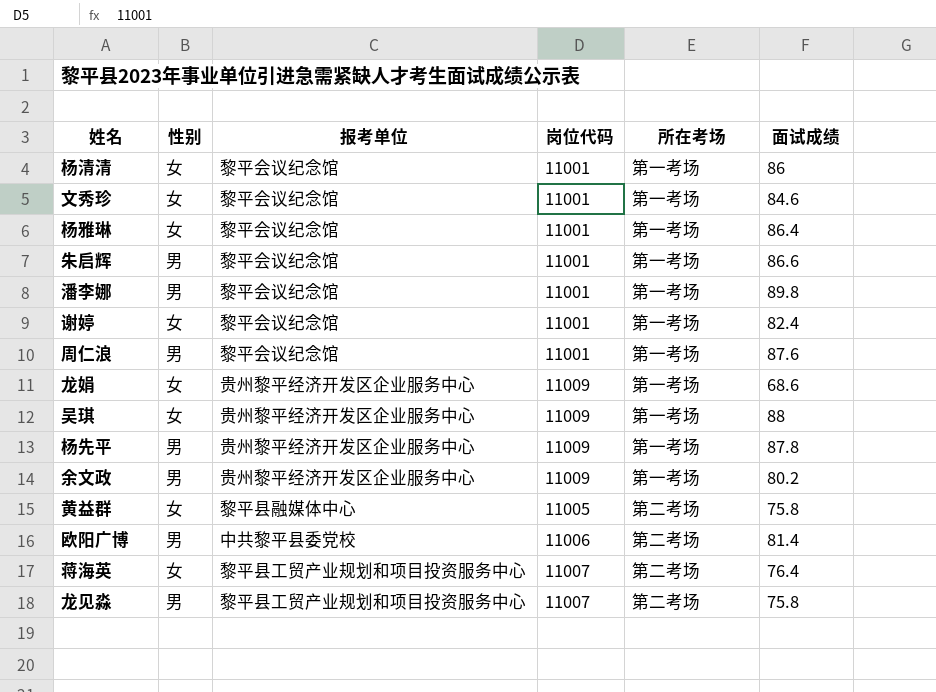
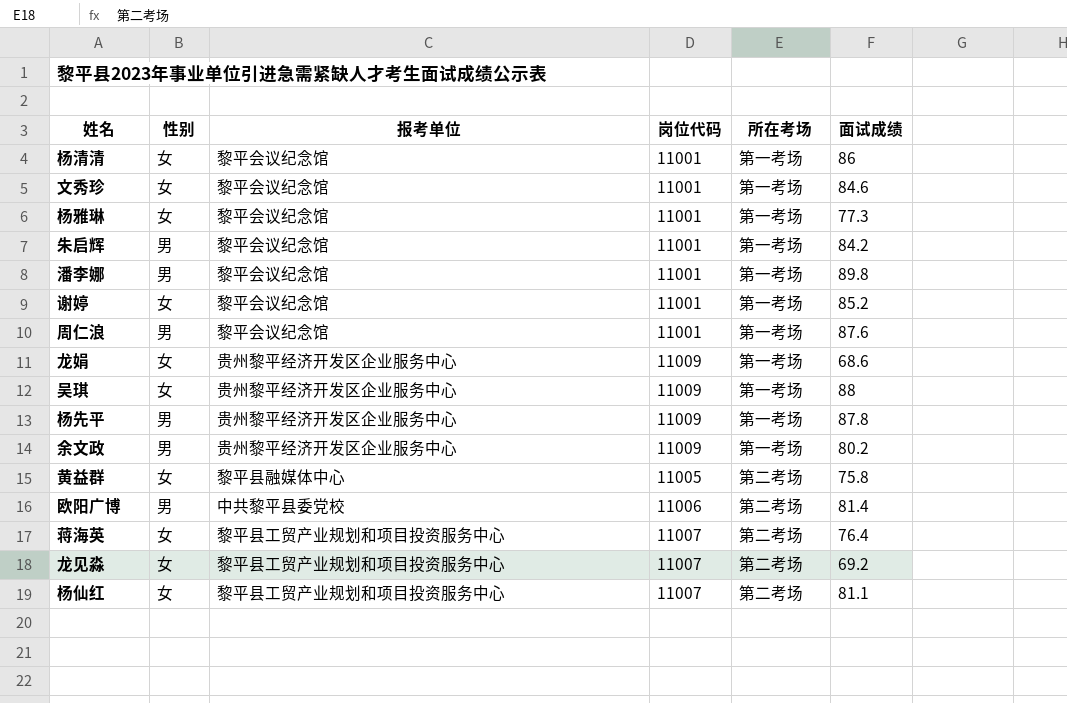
杨雅琳 | 面试成绩: 86.4 -> 77.3
朱启辉 | 面试成绩: 86.6 -> 84.2
谢婷 | 面试成绩: 82.4 -> 85.2
龙见淼 | 性别: 男 -> 女
龙见淼 | 面试成绩: 75.8 -> 69.2
row 杨仙红: none -> 女 | 黎平县工贸产业规划和项目投资服务中心 | 11007 | 第二考场 | 81.1

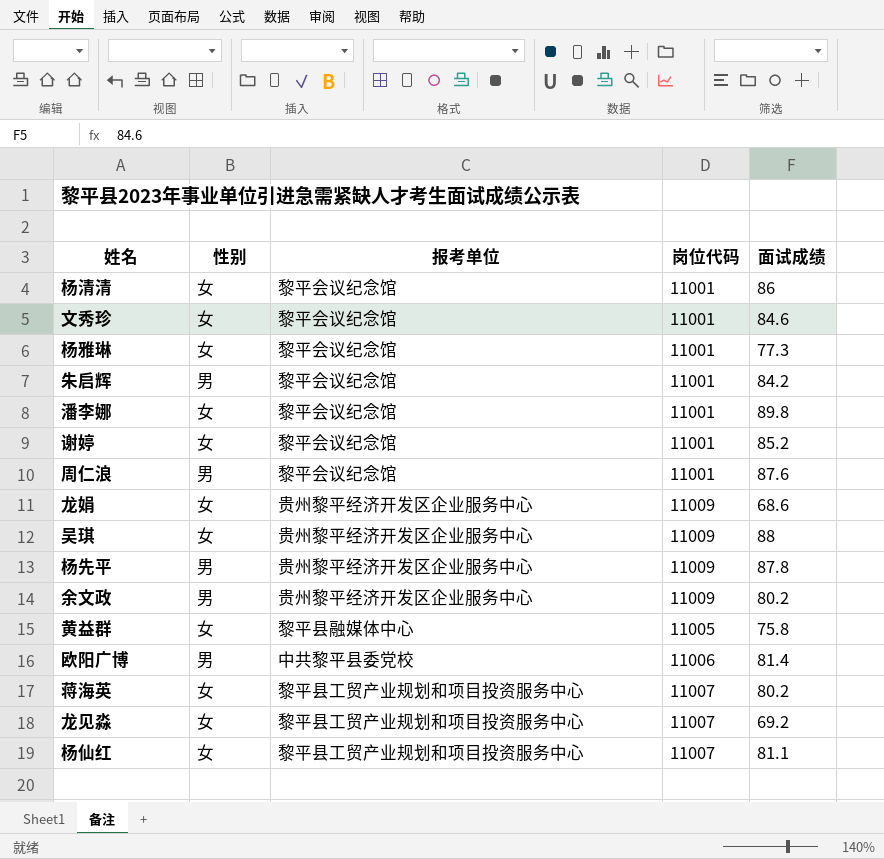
column 所在考场 | position: 5 -> none
潘李娜 | 性别: 男 -> 女
蒋海英 | 面试成绩: 76.4 -> 80.2

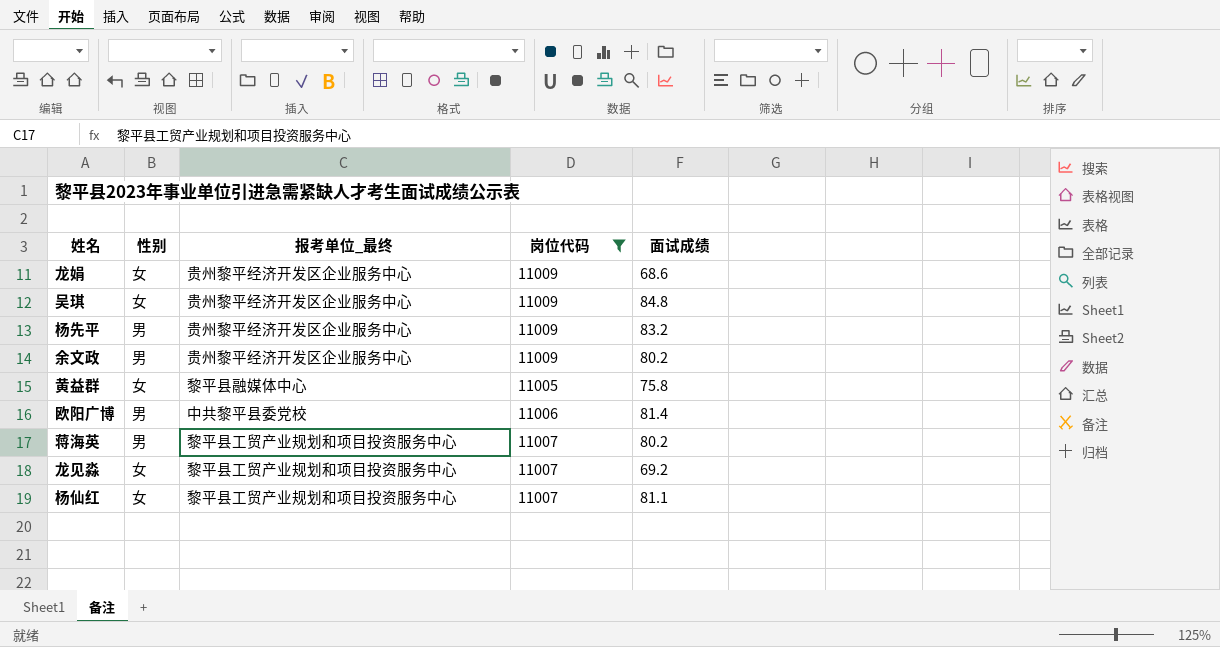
filter: none -> 岗位代码 != 11001
column name: 报考单位 -> 报考单位_最终
吴琪 | 面试成绩: 88 -> 84.8
杨先平 | 面试成绩: 87.8 -> 83.2
蒋海英 | 性别: 女 -> 男

